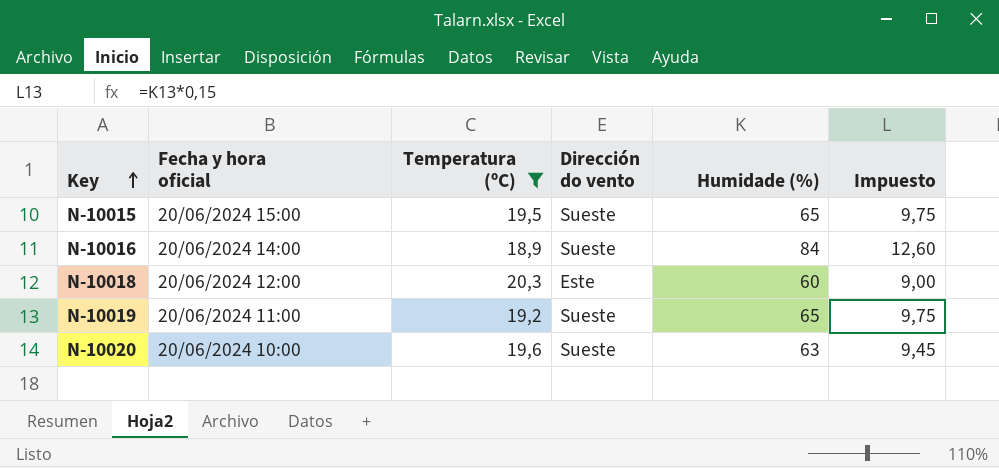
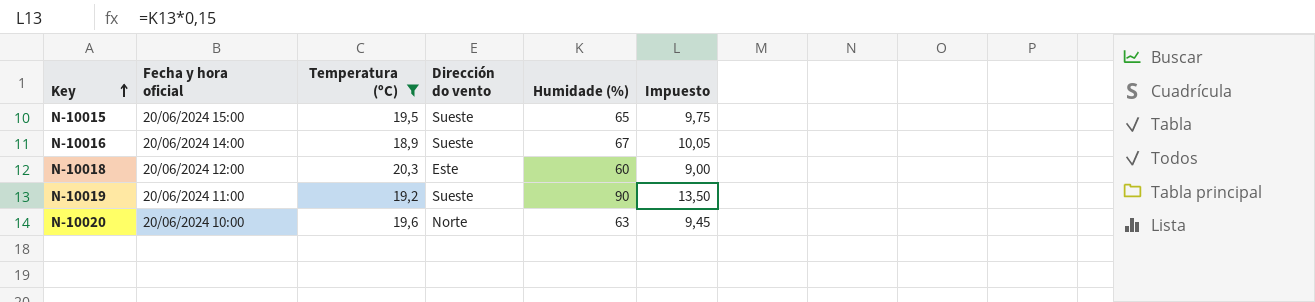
N-10016 | Humidade (%): 84 -> 67
N-10016 | Impuesto: 12,60 -> 10,05
N-10019 | Humidade (%): 65 -> 90
N-10019 | Impuesto: 9,75 -> 13,50
N-10020 | Dirección do vento: Sueste -> Norte

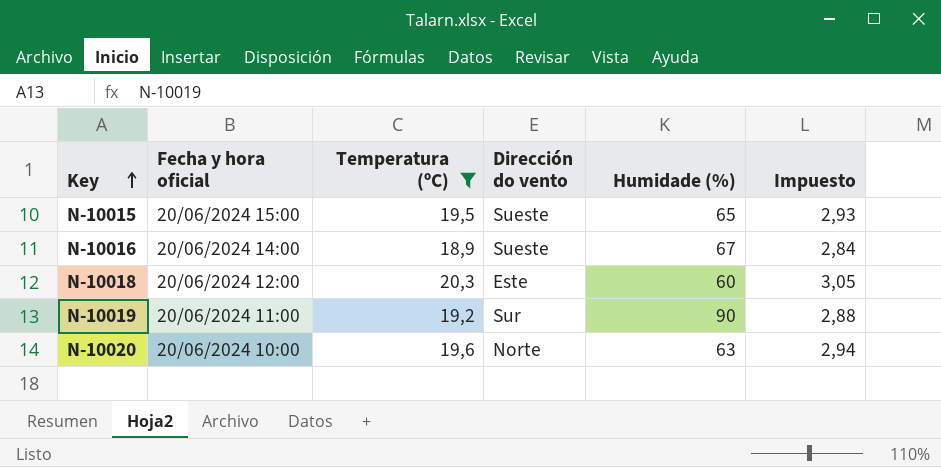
column Impuesto | formula: [Humidade (%)] * 0,15 -> [Temperatura (ºC)] * 0,15
N-10019 | Dirección do vento: Sueste -> Sur

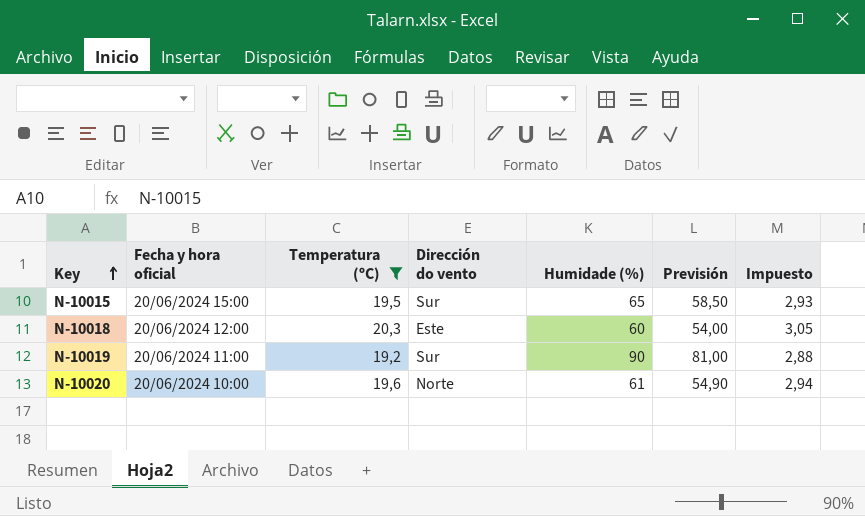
column Previsión | formula: none -> [Humidade (%)] * 0,9
row N-10016: 20/06/2024 14:00 | 18,9 | Sueste | 67 | 2,84 -> none
N-10015 | Dirección do vento: Sueste -> Sur
N-10020 | Humidade (%): 63 -> 61

